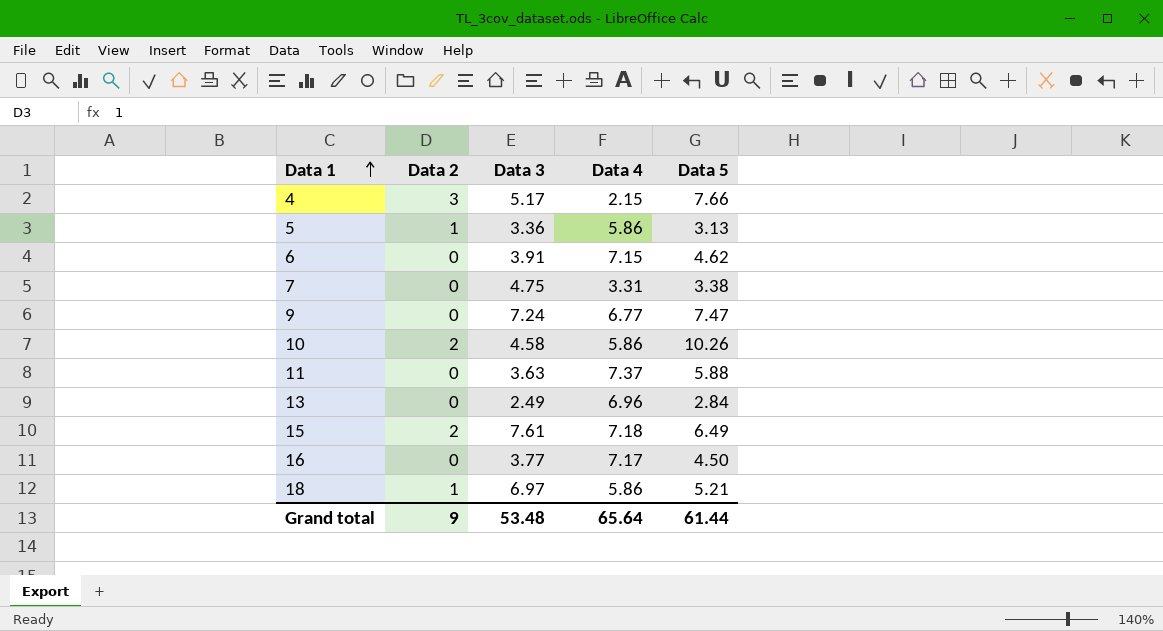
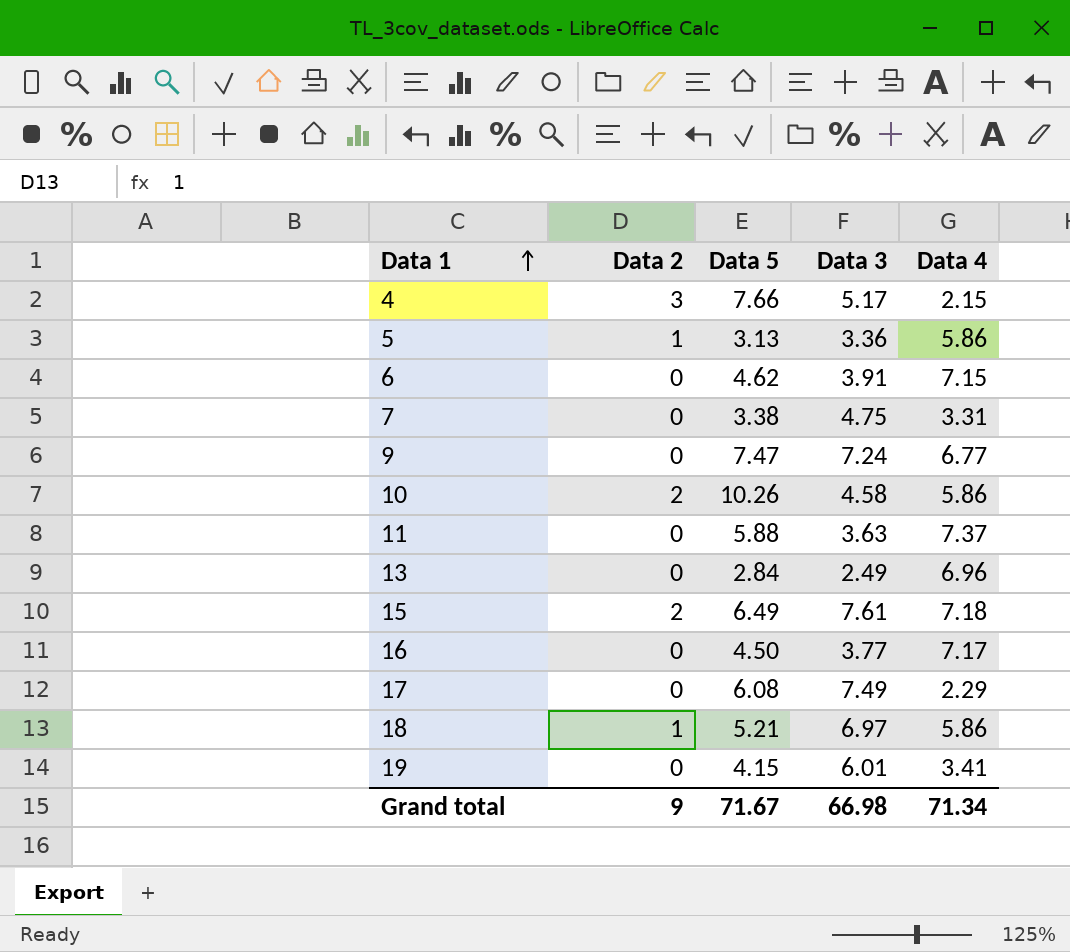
column Data 5 | position: 5 -> 3
row 17: none -> 0 | 6.08 | 7.49 | 2.29
row 19: none -> 0 | 4.15 | 6.01 | 3.41
Grand total | Data 5: 61.44 -> 71.67
Grand total | Data 3: 53.48 -> 66.98
Grand total | Data 4: 65.64 -> 71.34

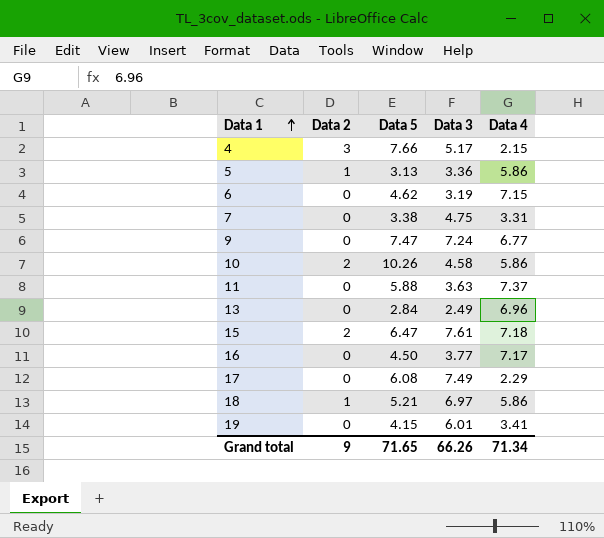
6 | Data 3: 3.91 -> 3.19
15 | Data 5: 6.49 -> 6.47
Grand total | Data 5: 71.67 -> 71.65
Grand total | Data 3: 66.98 -> 66.26

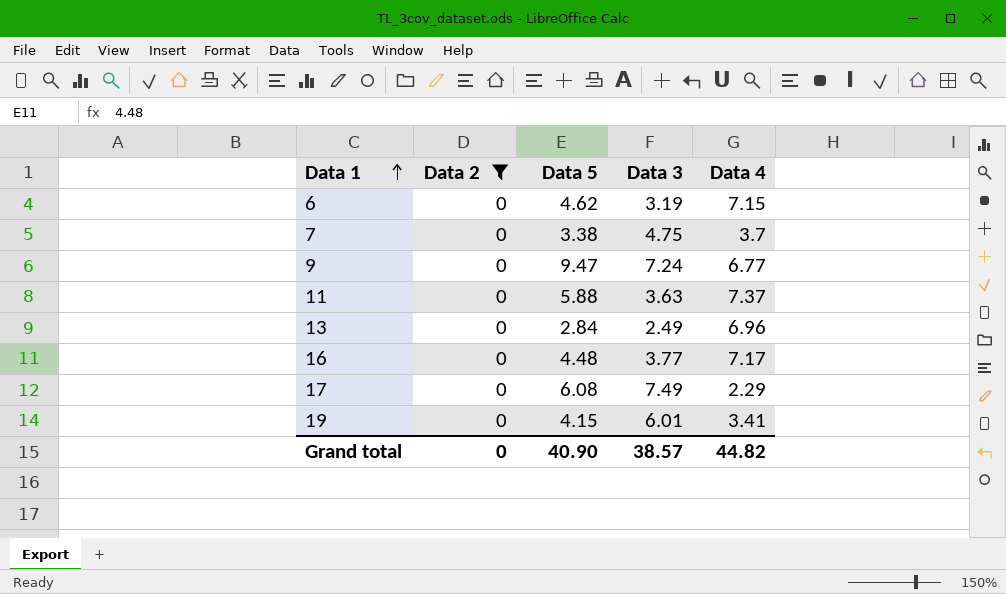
filter: none -> Data 2 = 0
7 | Data 4: 3.31 -> 3.7
9 | Data 5: 7.47 -> 9.47
16 | Data 5: 4.50 -> 4.48
Grand total | Data 2: 9 -> 0
Grand total | Data 5: 71.65 -> 40.90
Grand total | Data 3: 66.26 -> 38.57
Grand total | Data 4: 71.34 -> 44.82

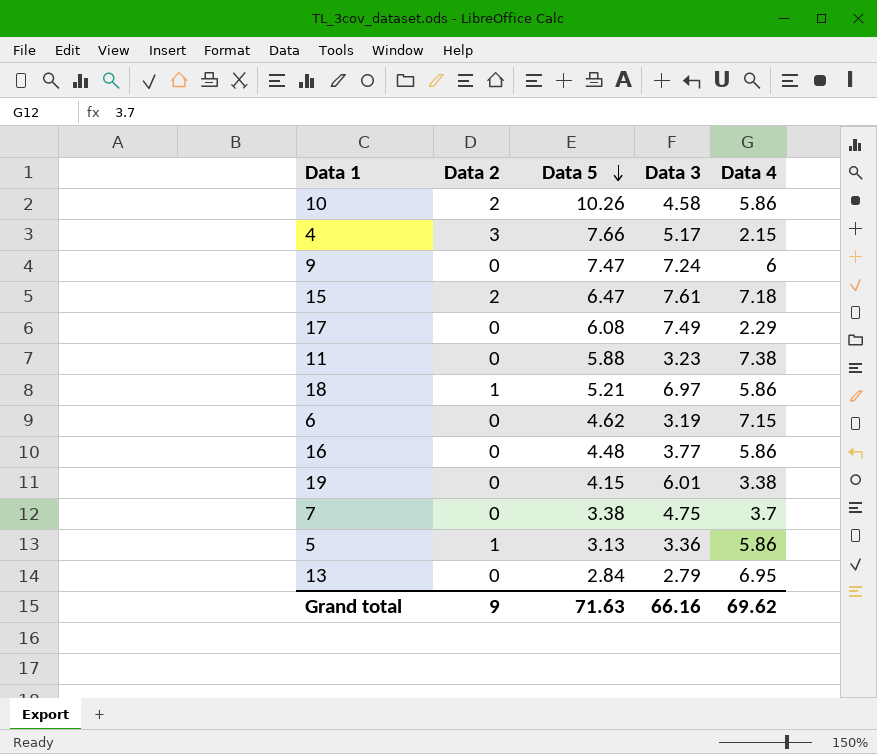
filter: Data 2 = 0 -> none
row order: Data 1 ascending -> Data 5 descending
9 | Data 5: 9.47 -> 7.47
9 | Data 4: 6.77 -> 6
11 | Data 3: 3.63 -> 3.23
11 | Data 4: 7.37 -> 7.38
16 | Data 4: 7.17 -> 5.86
19 | Data 4: 3.41 -> 3.38
13 | Data 3: 2.49 -> 2.79
13 | Data 4: 6.96 -> 6.95
Grand total | Data 2: 0 -> 9
Grand total | Data 5: 40.90 -> 71.63
Grand total | Data 3: 38.57 -> 66.16
Grand total | Data 4: 44.82 -> 69.62

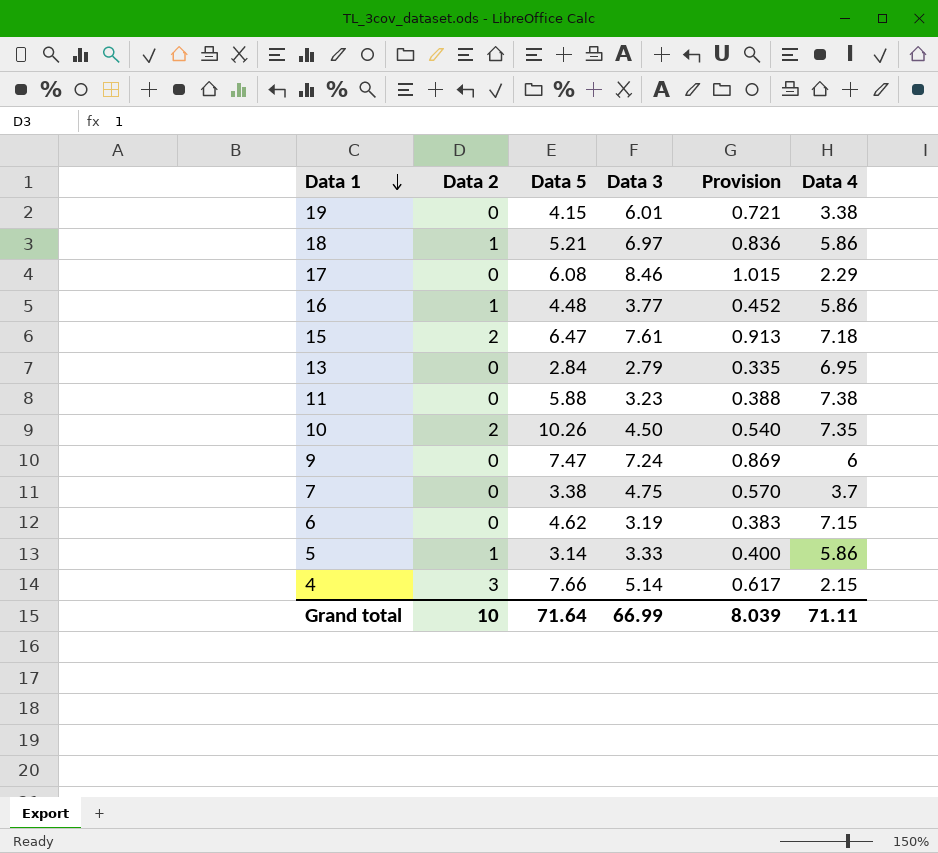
row order: Data 5 descending -> Data 1 descending
column Provision | formula: none -> [Data 3] * 0.12
17 | Data 3: 7.49 -> 8.46
16 | Data 2: 0 -> 1
10 | Data 3: 4.58 -> 4.50
10 | Data 4: 5.86 -> 7.35
5 | Data 5: 3.13 -> 3.14
5 | Data 3: 3.36 -> 3.33
4 | Data 3: 5.17 -> 5.14
Grand total | Data 2: 9 -> 10
Grand total | Data 5: 71.63 -> 71.64
Grand total | Data 3: 66.16 -> 66.99
Grand total | Data 4: 69.62 -> 71.11

